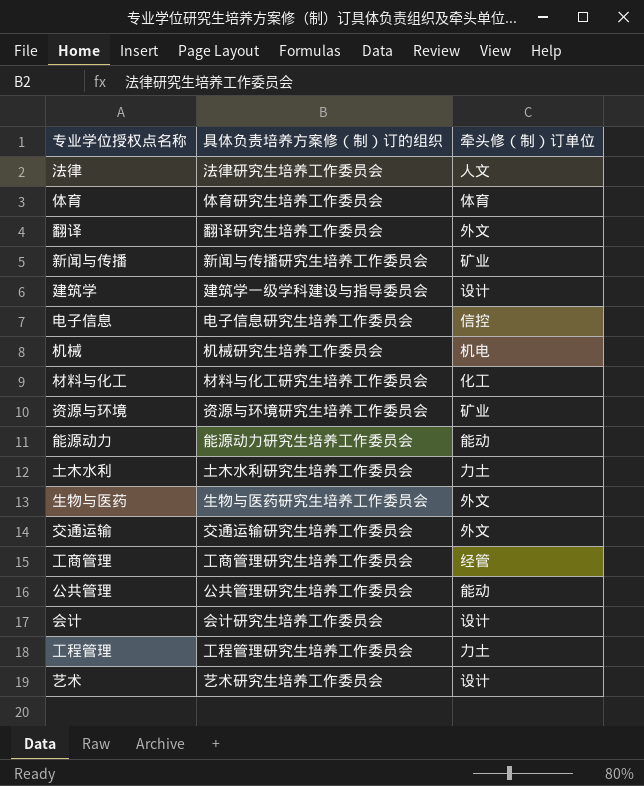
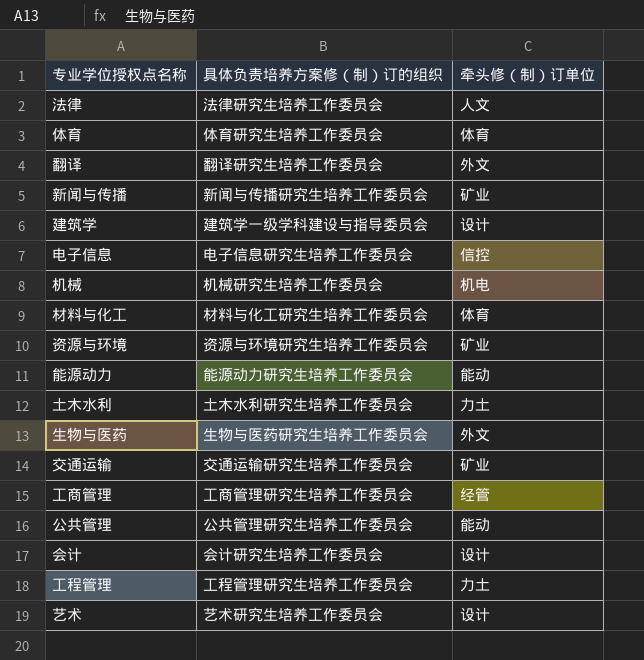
材料与化工 | 牵头修（制）订单位: 化工 -> 体育
交通运输 | 牵头修（制）订单位: 外文 -> 矿业

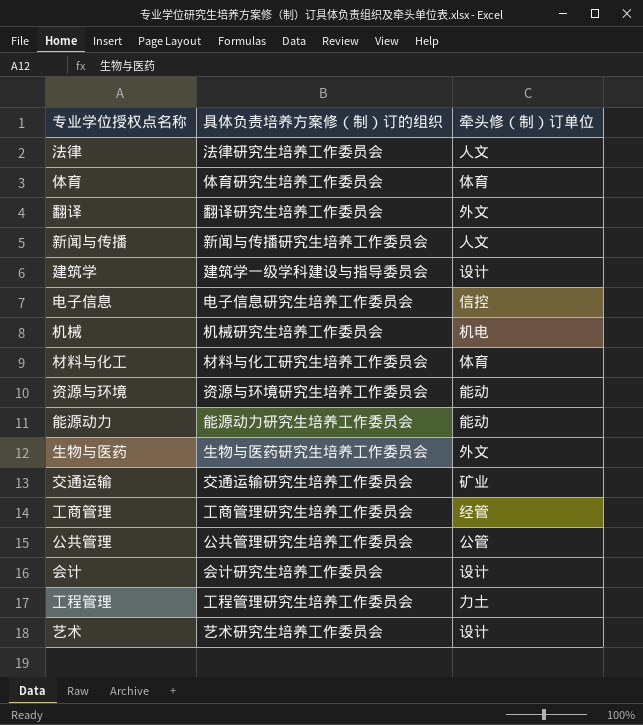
row 土木水利: 土木水利研究生培养工作委员会 | 力土 -> none
新闻与传播 | 牵头修（制）订单位: 矿业 -> 人文
资源与环境 | 牵头修（制）订单位: 矿业 -> 能动
公共管理 | 牵头修（制）订单位: 能动 -> 公管

